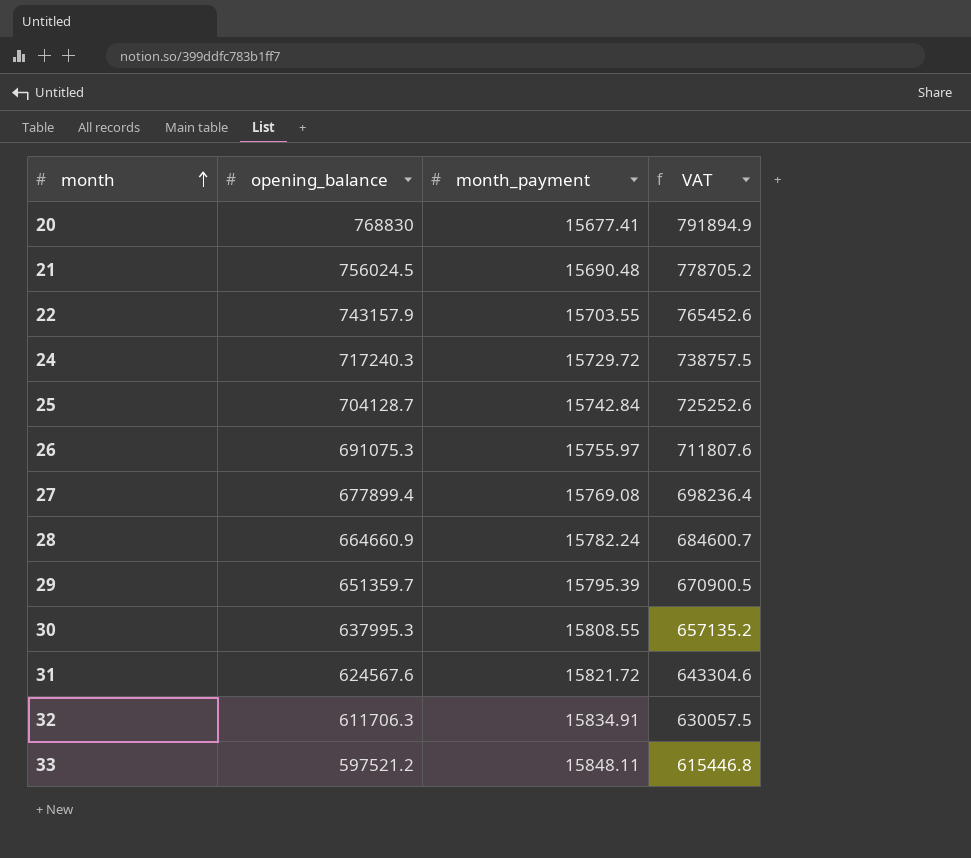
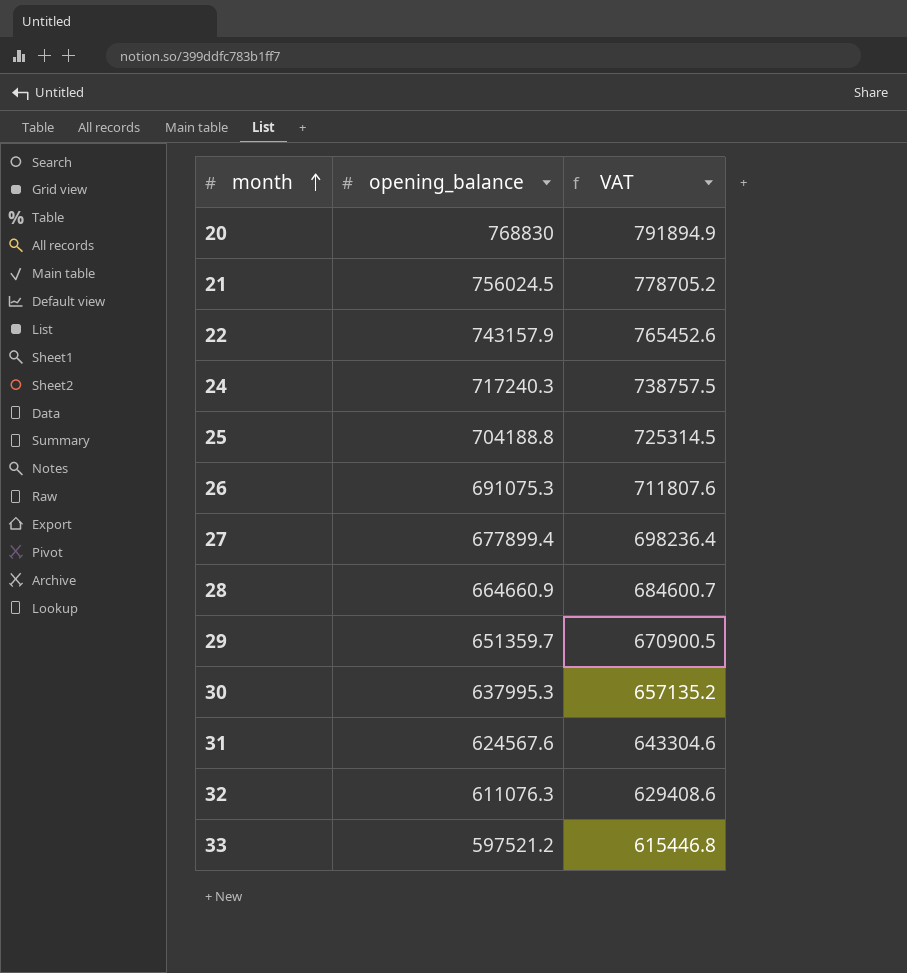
column month_payment | position: 3 -> none
25 | opening_balance: 704128.7 -> 704188.8
25 | VAT: 725252.6 -> 725314.5
32 | opening_balance: 611706.3 -> 611076.3
32 | VAT: 630057.5 -> 629408.6

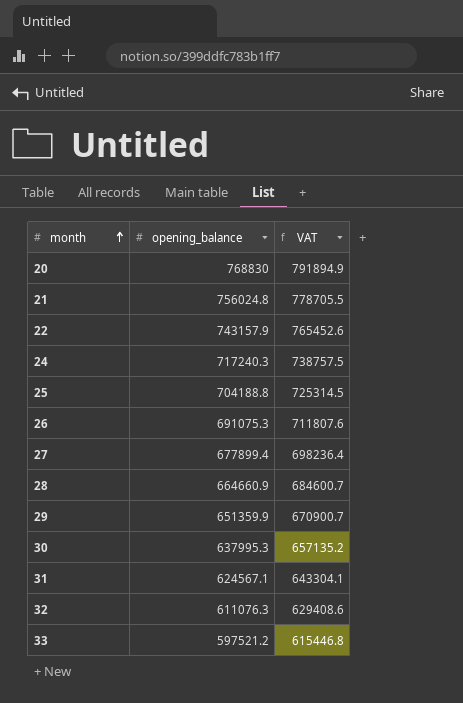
21 | opening_balance: 756024.5 -> 756024.8
21 | VAT: 778705.2 -> 778705.5
29 | opening_balance: 651359.7 -> 651359.9
29 | VAT: 670900.5 -> 670900.7
31 | opening_balance: 624567.6 -> 624567.1
31 | VAT: 643304.6 -> 643304.1

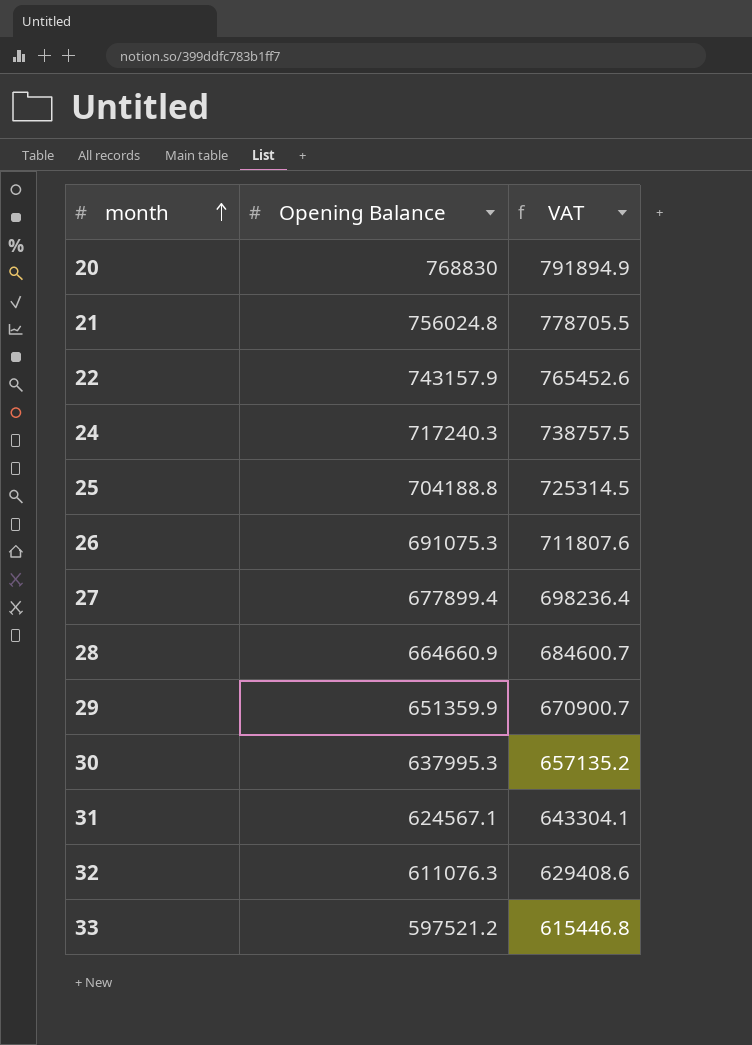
column name: opening_balance -> Opening Balance

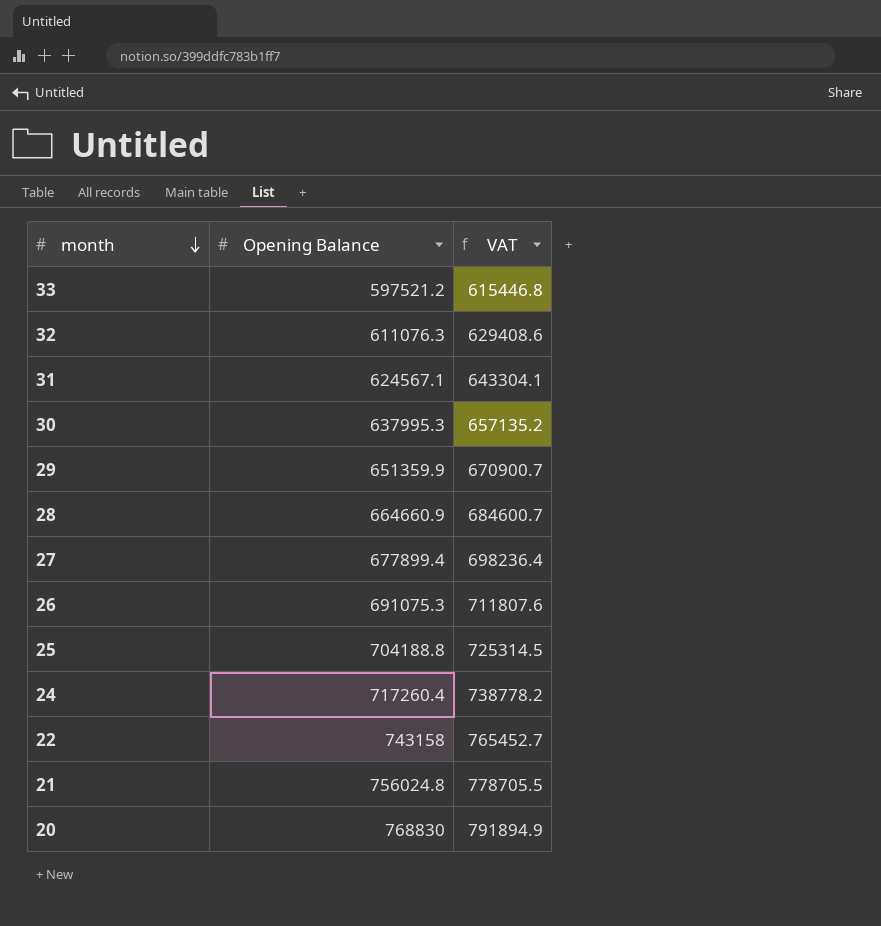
row order: month ascending -> month descending
24 | Opening Balance: 717240.3 -> 717260.4
24 | VAT: 738757.5 -> 738778.2
22 | Opening Balance: 743157.9 -> 743158
22 | VAT: 765452.6 -> 765452.7

